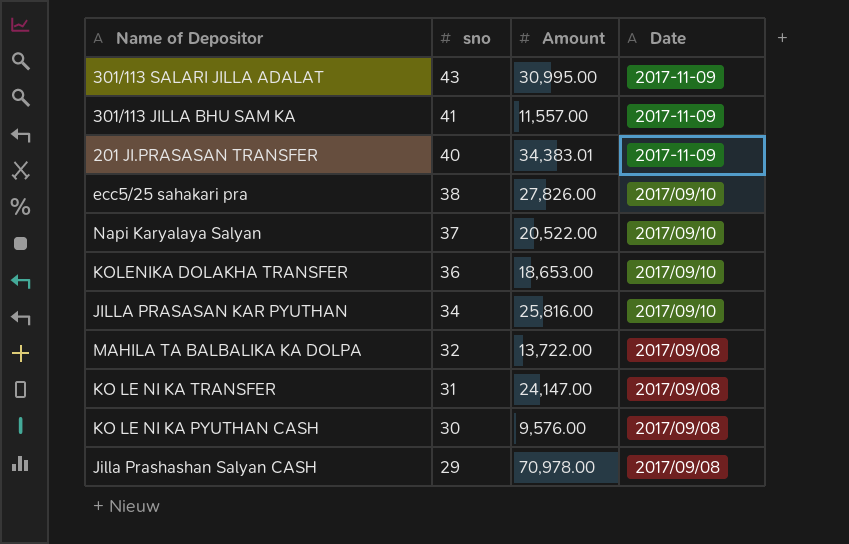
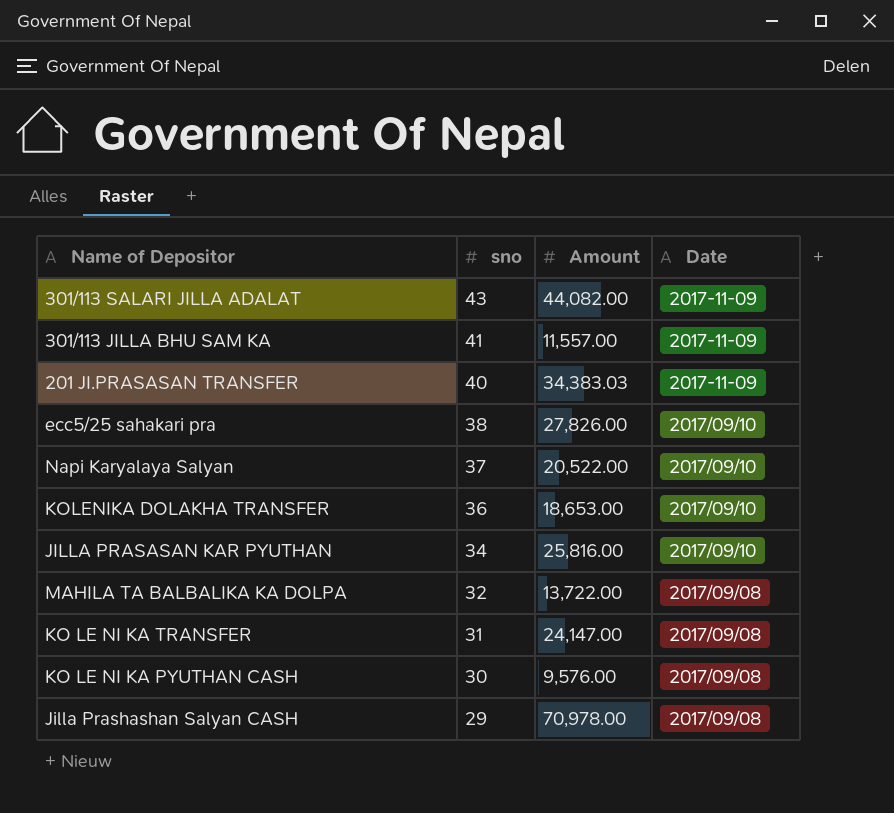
301/113 SALARI JILLA ADALAT | Amount: 30,995.00 -> 44,082.00
201 JI.PRASASAN TRANSFER | Amount: 34,383.01 -> 34,383.03

